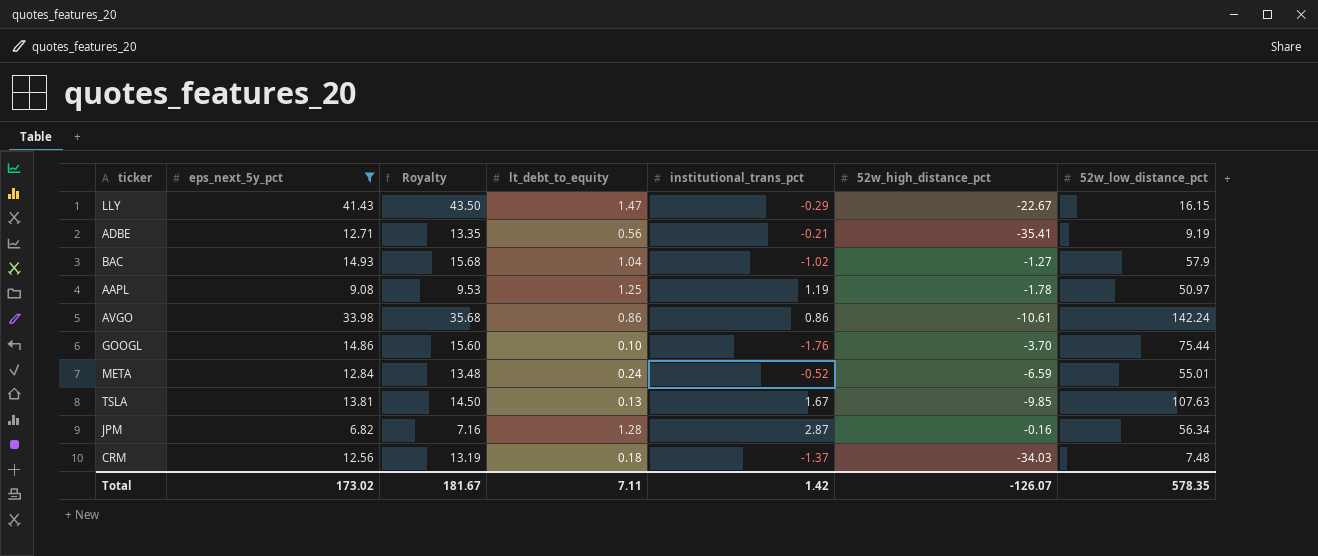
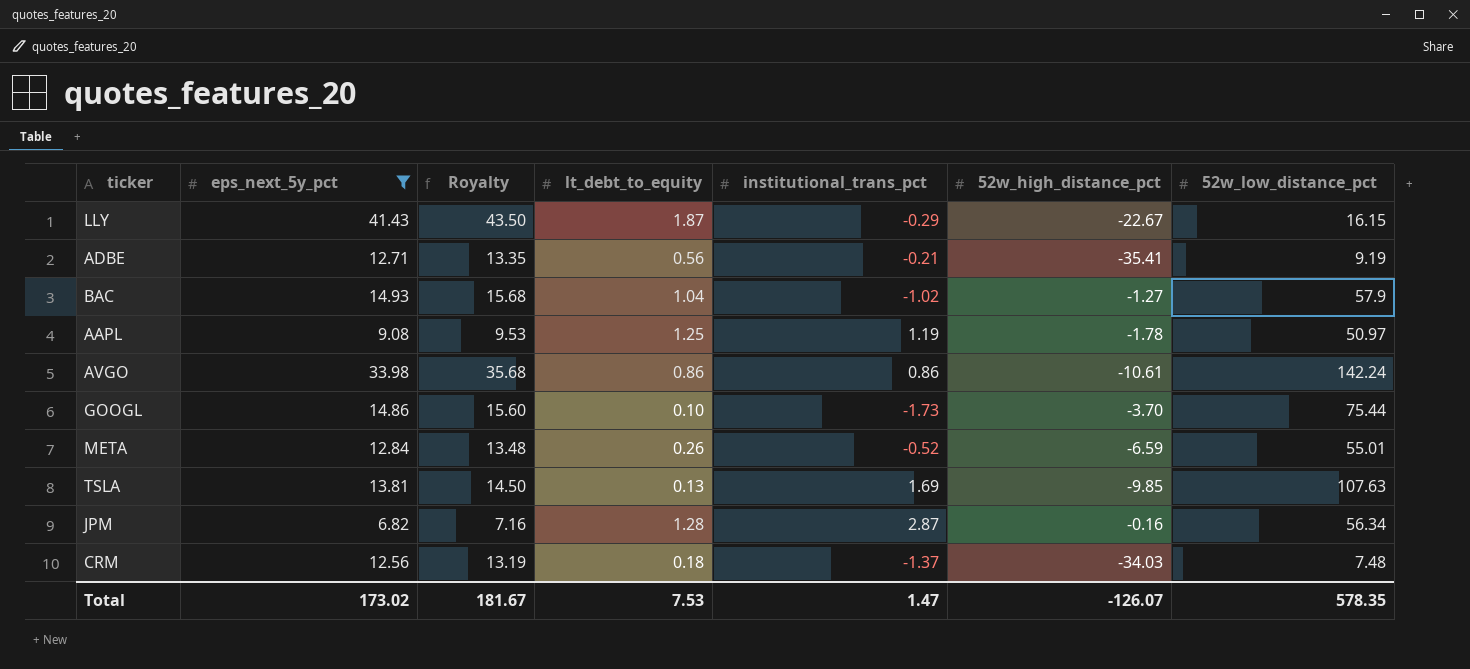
LLY | lt_debt_to_equity: 1.47 -> 1.87
GOOGL | institutional_trans_pct: -1.76 -> -1.73
META | lt_debt_to_equity: 0.24 -> 0.26
TSLA | institutional_trans_pct: 1.67 -> 1.69
Total | lt_debt_to_equity: 7.11 -> 7.53
Total | institutional_trans_pct: 1.42 -> 1.47

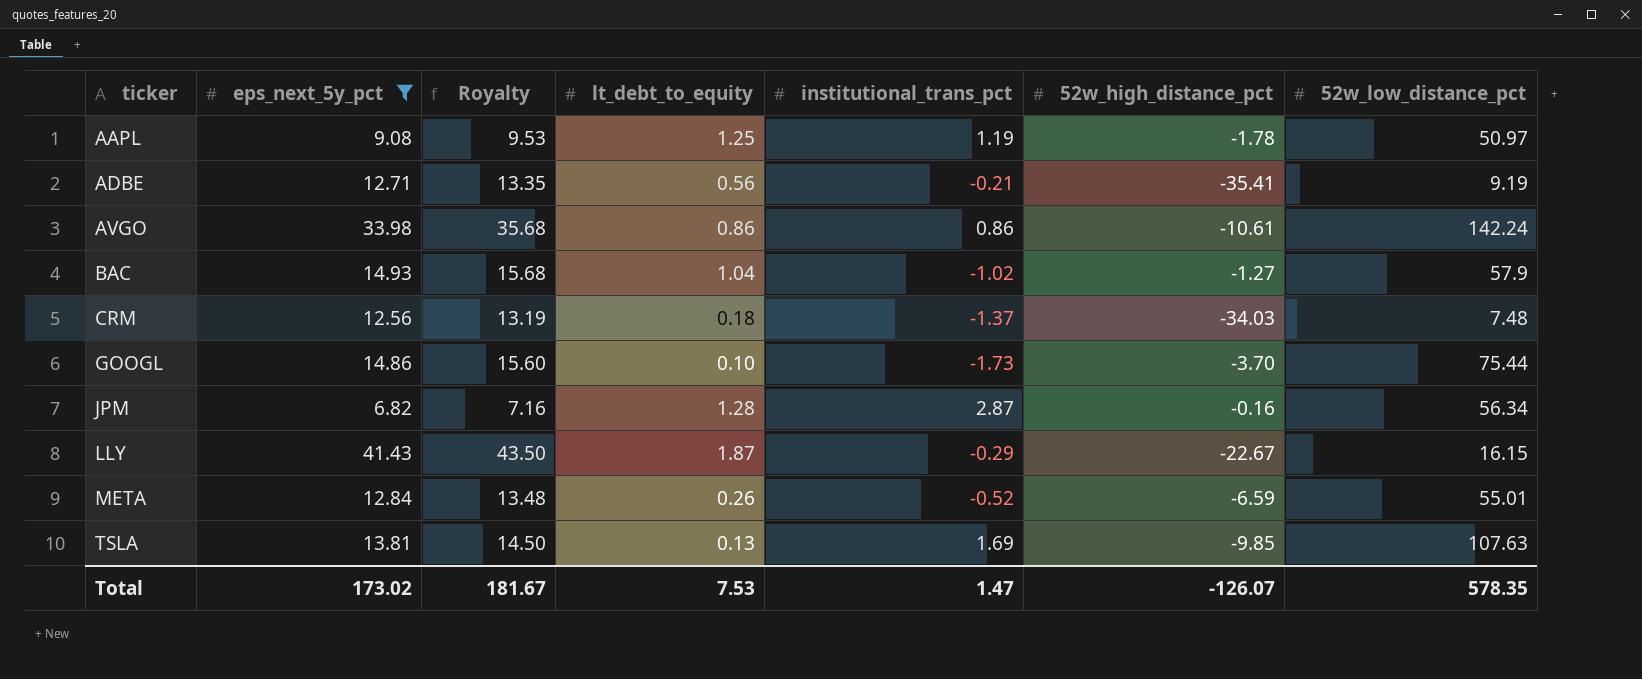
row order: none -> ticker ascending

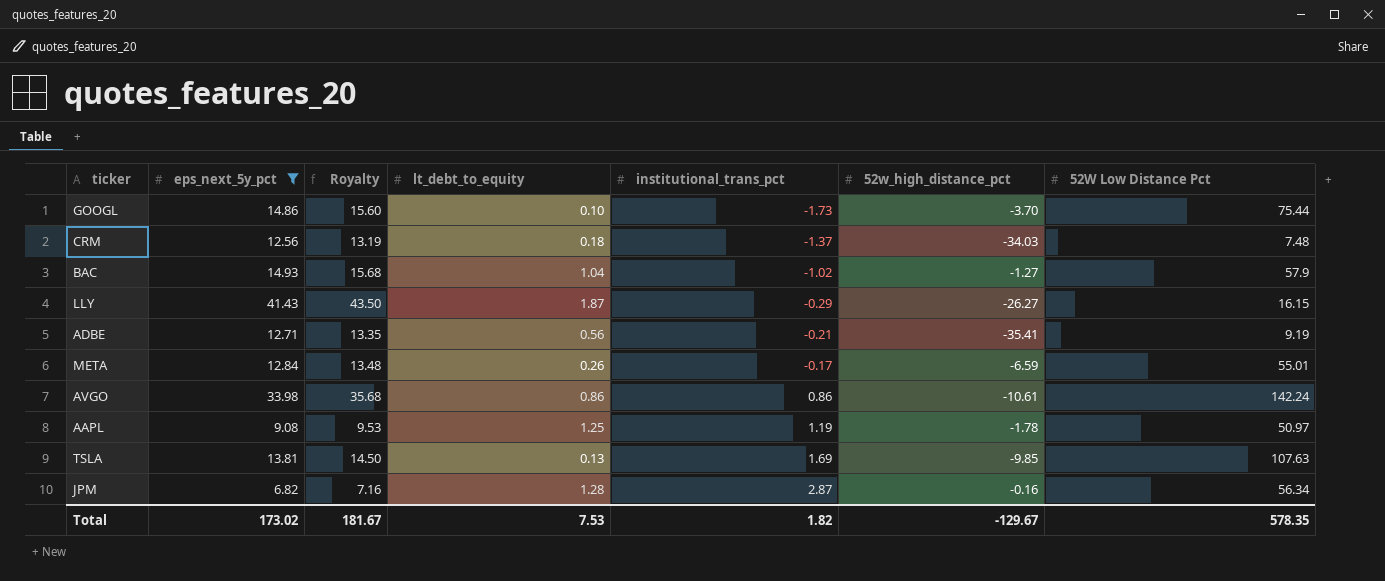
row order: ticker ascending -> institutional_trans_pct ascending
column name: 52w_low_distance_pct -> 52W Low Distance Pct
LLY | 52w_high_distance_pct: -22.67 -> -26.27
META | institutional_trans_pct: -0.52 -> -0.17
Total | institutional_trans_pct: 1.47 -> 1.82
Total | 52w_high_distance_pct: -126.07 -> -129.67

